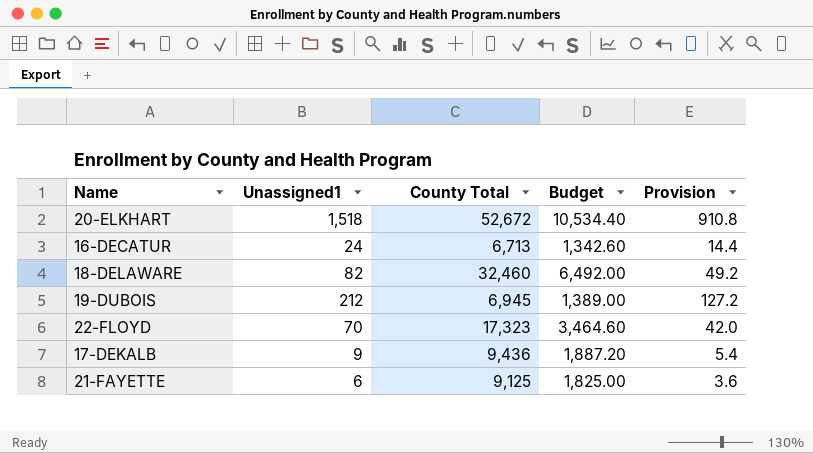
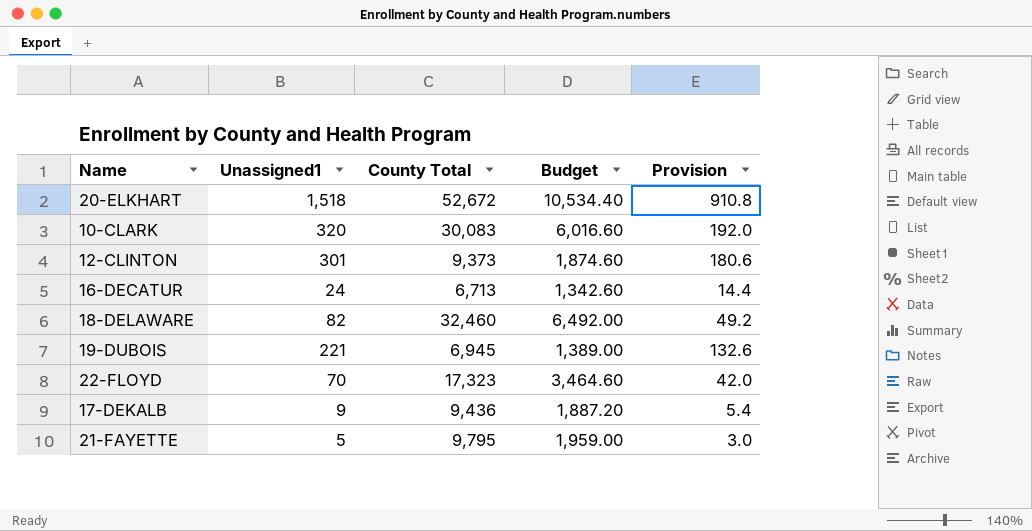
row 10-CLARK: none -> 320 | 30,083 | 6,016.60 | 192.0
row 12-CLINTON: none -> 301 | 9,373 | 1,874.60 | 180.6
19-DUBOIS | Unassigned1: 212 -> 221
19-DUBOIS | Provision: 127.2 -> 132.6
21-FAYETTE | Unassigned1: 6 -> 5
21-FAYETTE | County Total: 9,125 -> 9,795
21-FAYETTE | Budget: 1,825.00 -> 1,959.00
21-FAYETTE | Provision: 3.6 -> 3.0

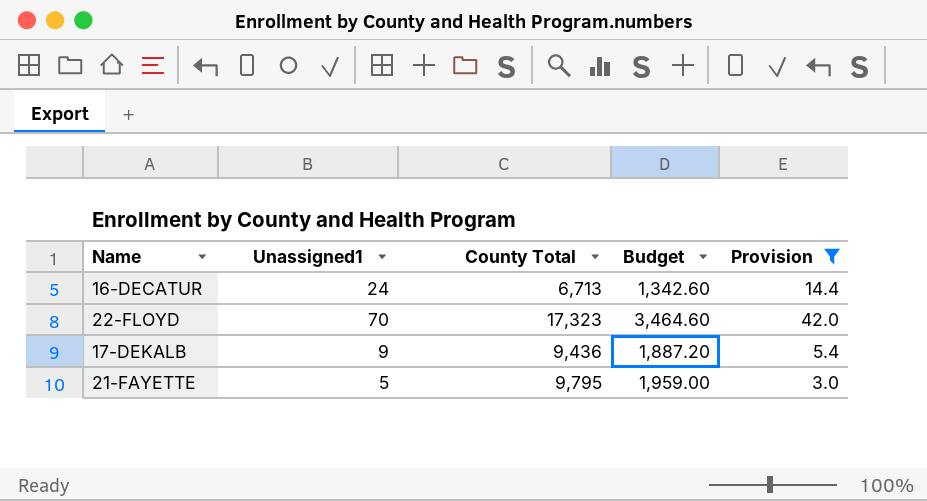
filter: none -> Provision <= 42.0

